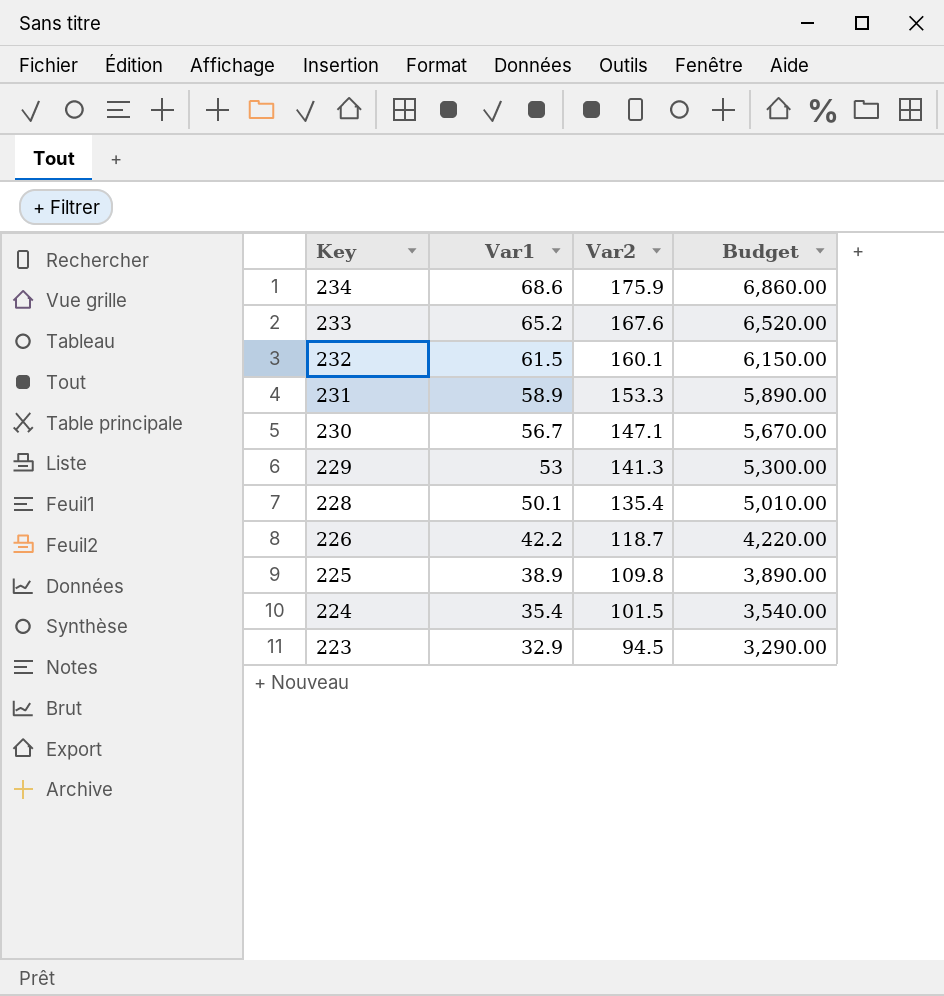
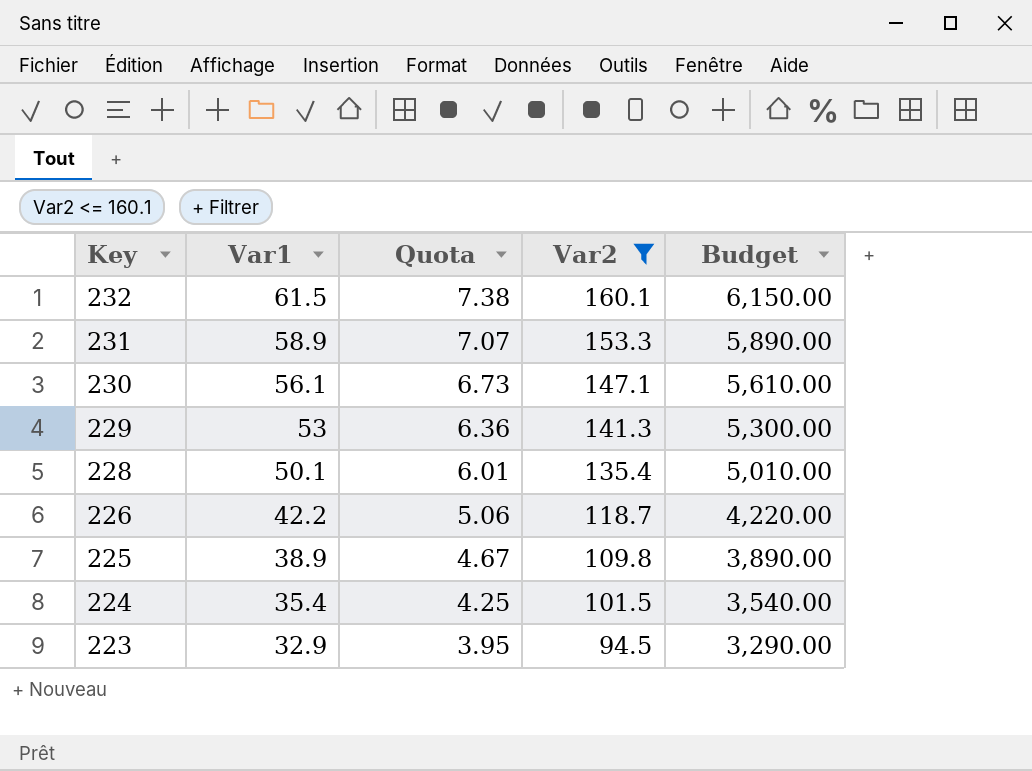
filter: none -> Var2 <= 160.1
column Quota | formula: none -> [Var1] * 0.12
230 | Var1: 56.7 -> 56.1
230 | Budget: 5,670.00 -> 5,610.00

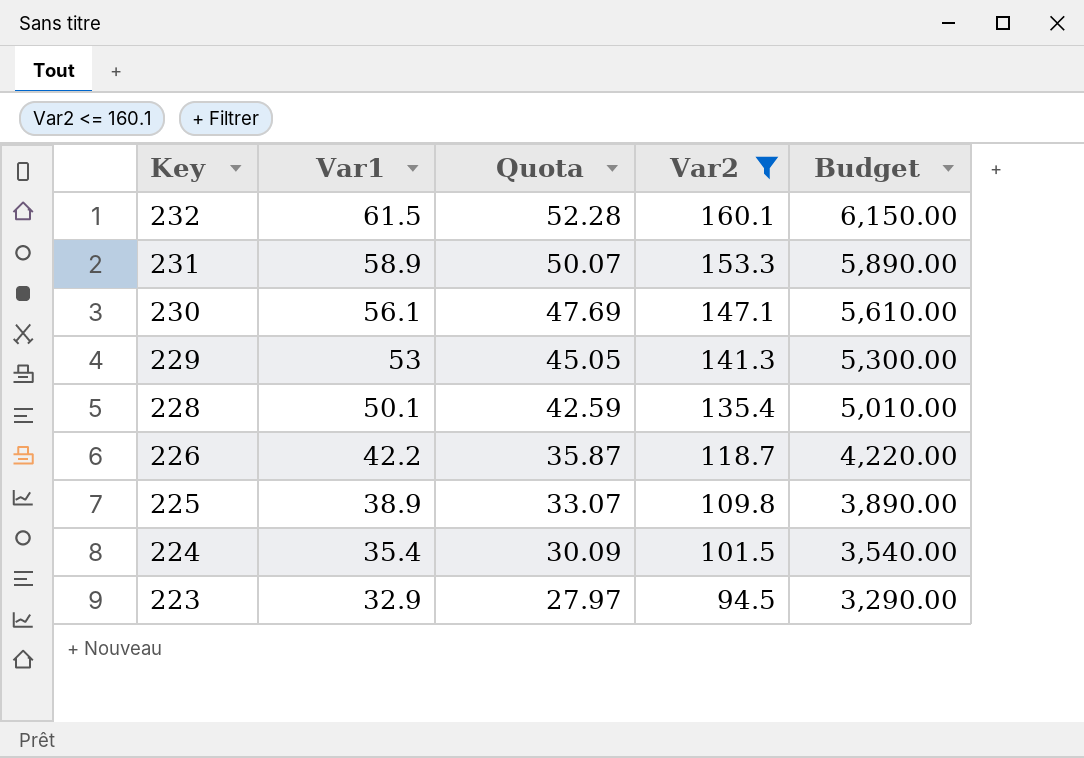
column Quota | formula: [Var1] * 0.12 -> [Var1] * 0.85

